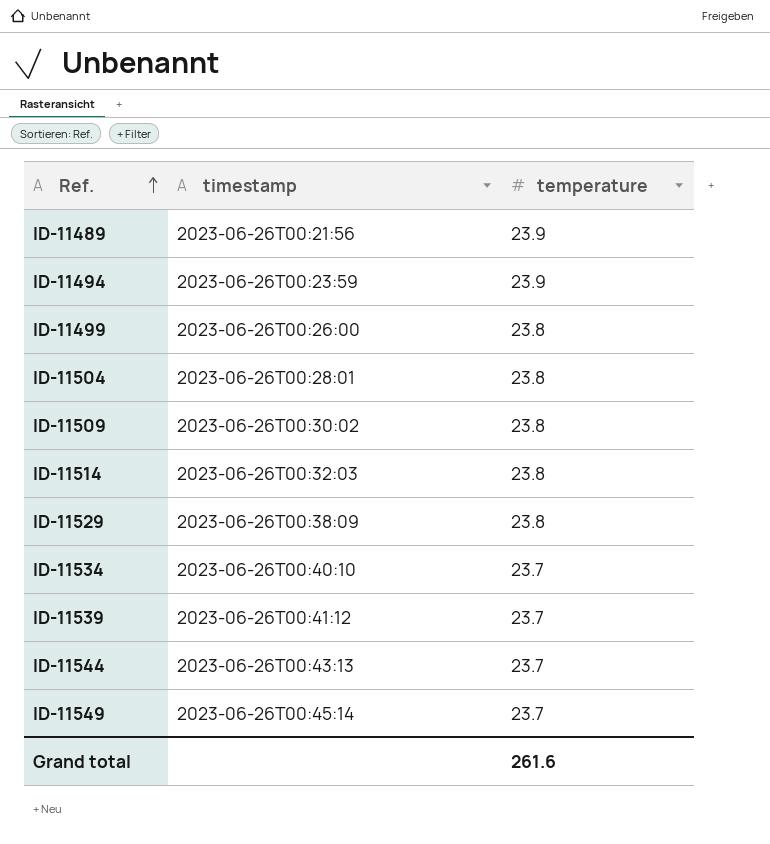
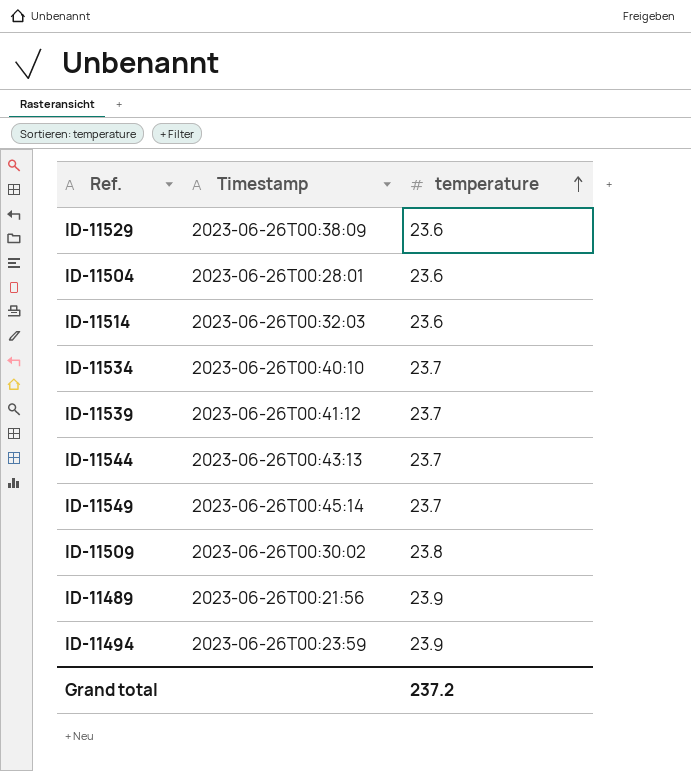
row order: Ref. ascending -> temperature ascending
column name: timestamp -> Timestamp
row ID-11499: 2023-06-26T00:26:00 | 23.8 -> none
ID-11529 | temperature: 23.8 -> 23.6
ID-11504 | temperature: 23.8 -> 23.6
ID-11514 | temperature: 23.8 -> 23.6
Grand total | temperature: 261.6 -> 237.2

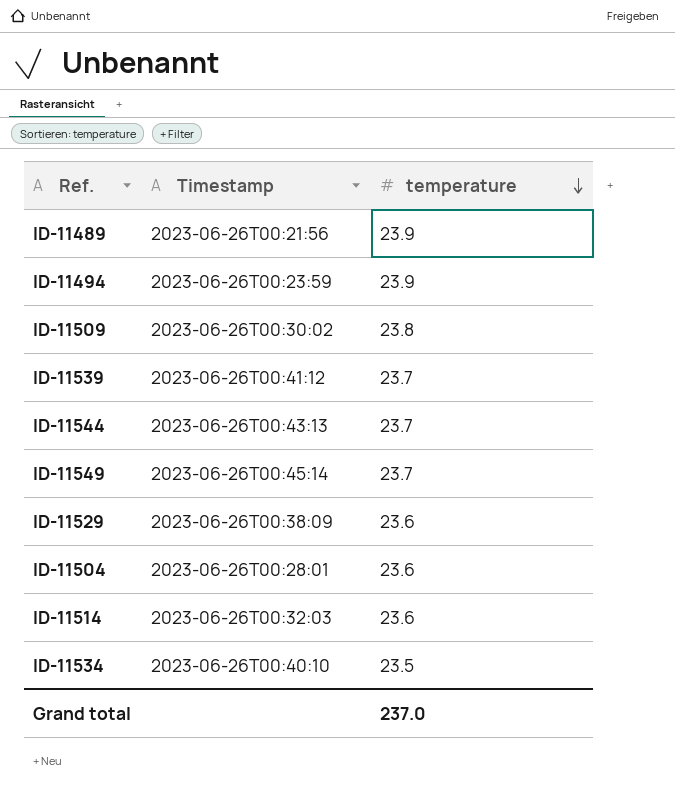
row order: temperature ascending -> temperature descending
ID-11534 | temperature: 23.7 -> 23.5
Grand total | temperature: 237.2 -> 237.0

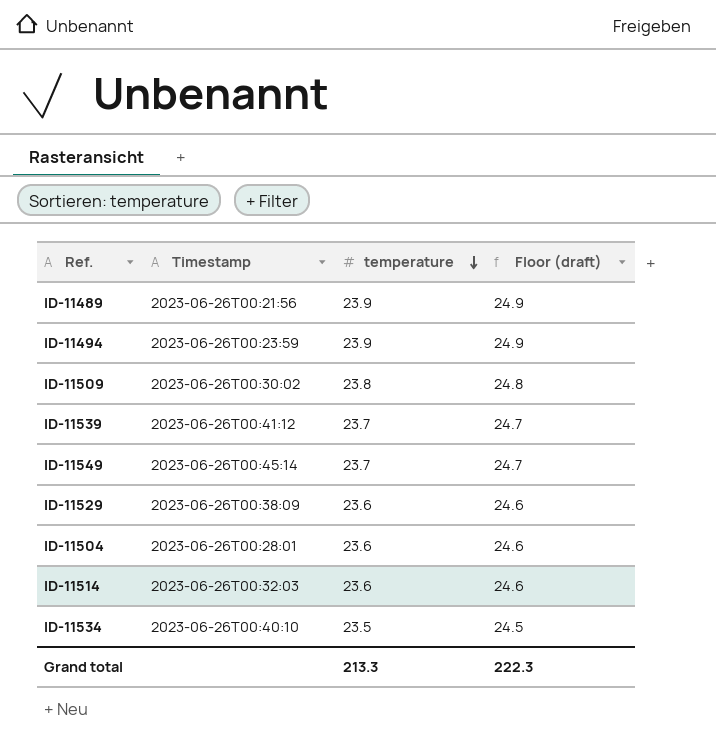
column Floor (draft) | formula: none -> [temperature] + 1
row ID-11544: 2023-06-26T00:43:13 | 23.7 -> none
Grand total | temperature: 237.0 -> 213.3

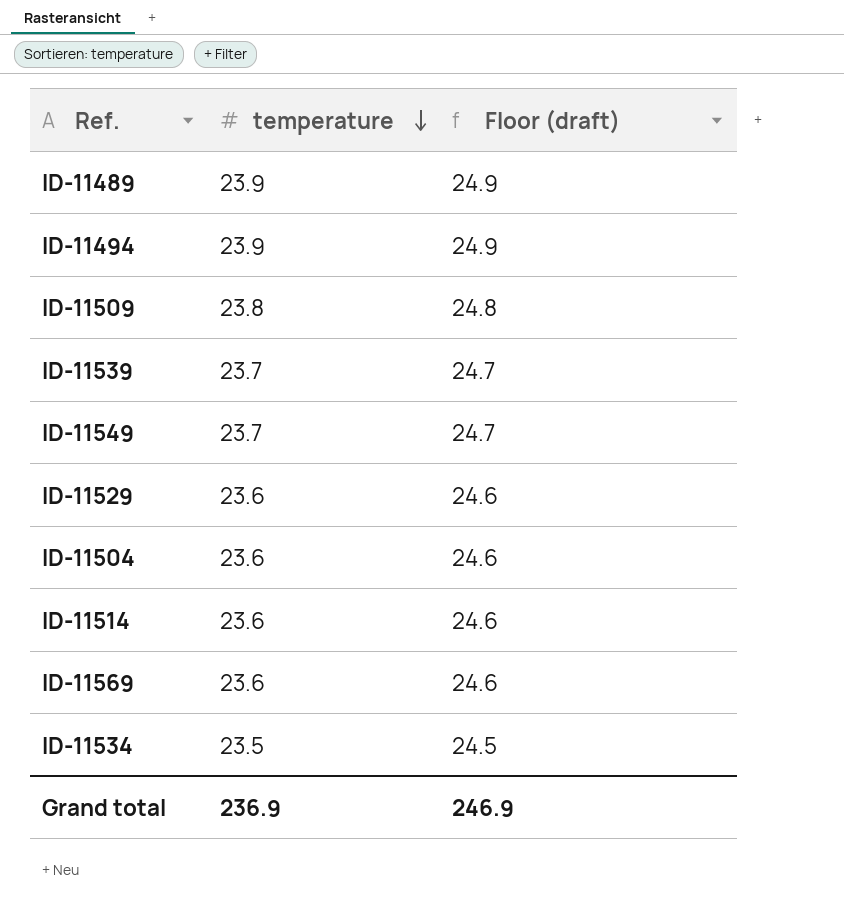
column Timestamp | position: 2 -> none
row ID-11569: none -> 23.6 | 24.6
Grand total | temperature: 213.3 -> 236.9
Grand total | Floor (draft): 222.3 -> 246.9

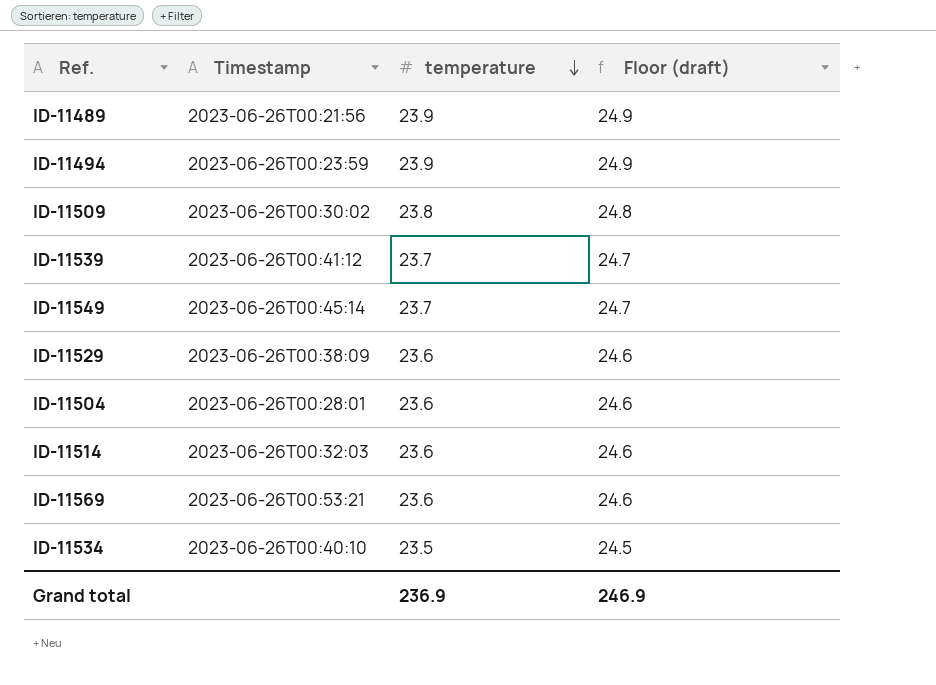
column Timestamp | position: none -> 2

